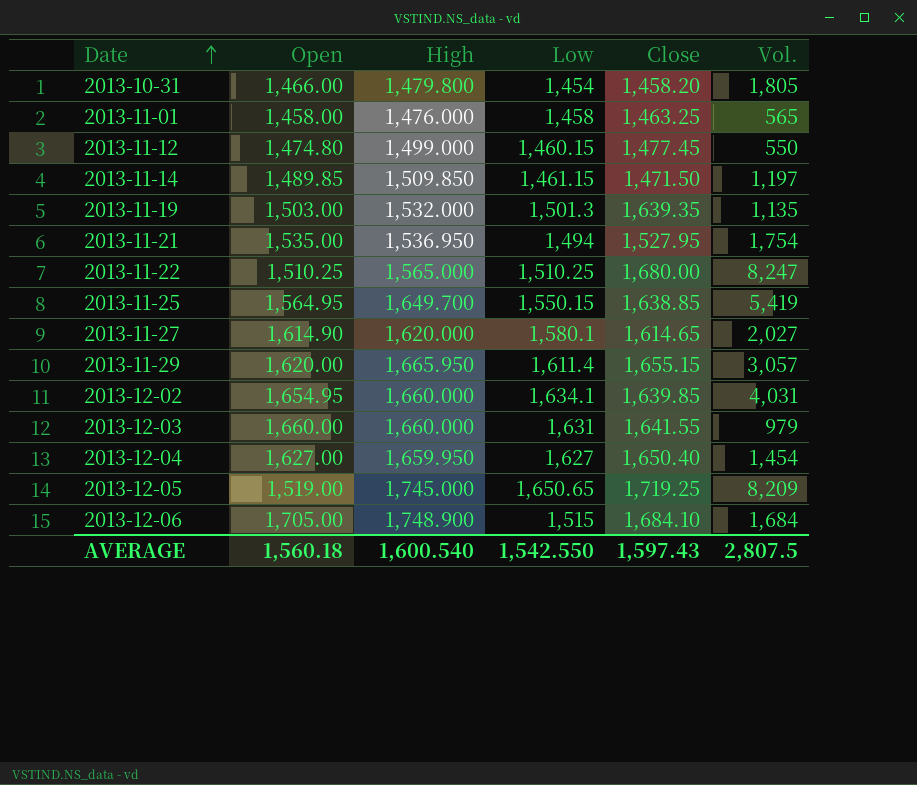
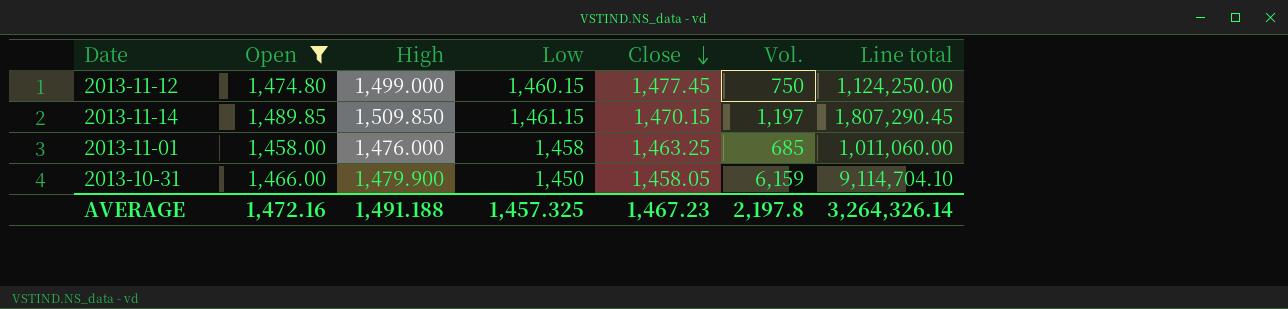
filter: none -> Open <= 1,489.85
row order: Date ascending -> Close descending
column Line total | formula: none -> [High] * [Vol.]
2013-11-12 | Vol.: 550 -> 750
2013-11-14 | Close: 1,471.50 -> 1,470.15
2013-11-01 | Vol.: 565 -> 685
2013-10-31 | High: 1,479.800 -> 1,479.900
2013-10-31 | Low: 1,454 -> 1,450
2013-10-31 | Close: 1,458.20 -> 1,458.05
2013-10-31 | Vol.: 1,805 -> 6,159
AVERAGE | Open: 1,560.18 -> 1,472.16
AVERAGE | High: 1,600.540 -> 1,491.188
AVERAGE | Low: 1,542.550 -> 1,457.325
AVERAGE | Close: 1,597.43 -> 1,467.23
AVERAGE | Vol.: 2,807.5 -> 2,197.8

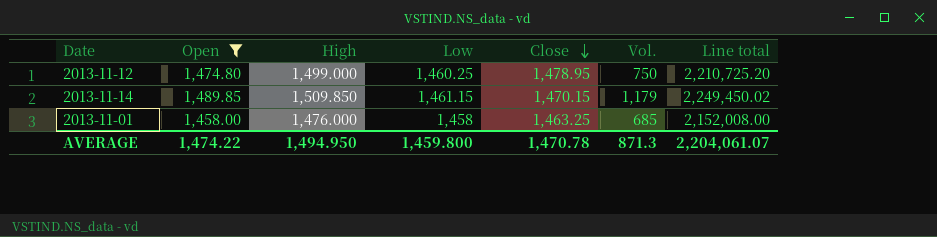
column Line total | formula: [High] * [Vol.] -> [Open] * [High]
row 2013-10-31: 1,466.00 | 1,479.900 | 1,450 | 1,458.05 | 6,159 | 9,114,704.10 -> none
2013-11-12 | Low: 1,460.15 -> 1,460.25
2013-11-12 | Close: 1,477.45 -> 1,478.95
2013-11-14 | Vol.: 1,197 -> 1,179
AVERAGE | Open: 1,472.16 -> 1,474.22
AVERAGE | High: 1,491.188 -> 1,494.950
AVERAGE | Low: 1,457.325 -> 1,459.800
AVERAGE | Close: 1,467.23 -> 1,470.78
AVERAGE | Vol.: 2,197.8 -> 871.3
AVERAGE | Line total: 3,264,326.14 -> 2,204,061.07

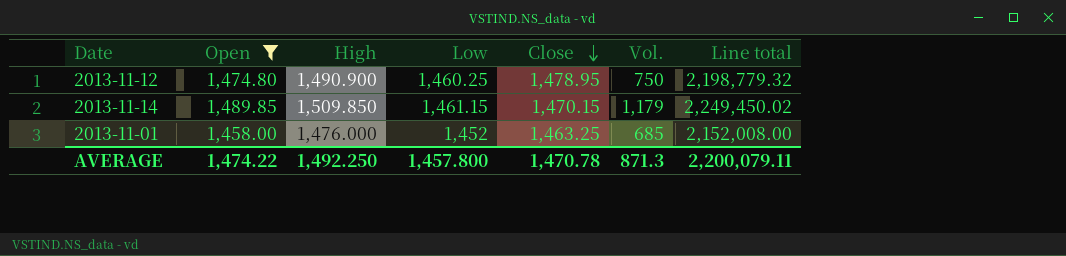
2013-11-12 | High: 1,499.000 -> 1,490.900
2013-11-12 | Line total: 2,210,725.20 -> 2,198,779.32
2013-11-01 | Low: 1,458 -> 1,452
AVERAGE | High: 1,494.950 -> 1,492.250
AVERAGE | Low: 1,459.800 -> 1,457.800
AVERAGE | Line total: 2,204,061.07 -> 2,200,079.11

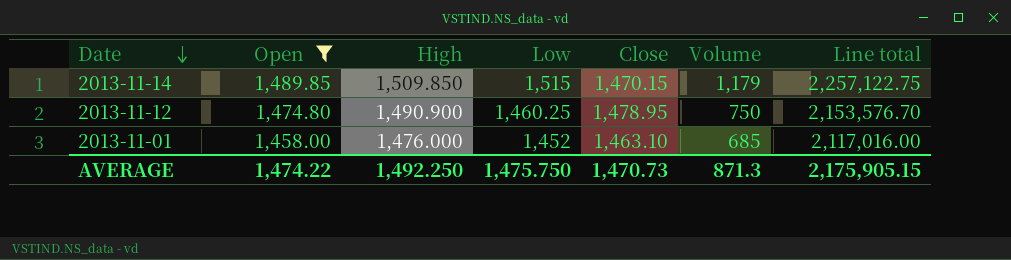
row order: Close descending -> Date descending
column name: Vol. -> Volume
column Line total | formula: [Open] * [High] -> [Open] * [Low]
2013-11-14 | Low: 1,461.15 -> 1,515
2013-11-01 | Close: 1,463.25 -> 1,463.10
AVERAGE | Low: 1,457.800 -> 1,475.750
AVERAGE | Close: 1,470.78 -> 1,470.73
AVERAGE | Line total: 2,200,079.11 -> 2,175,905.15

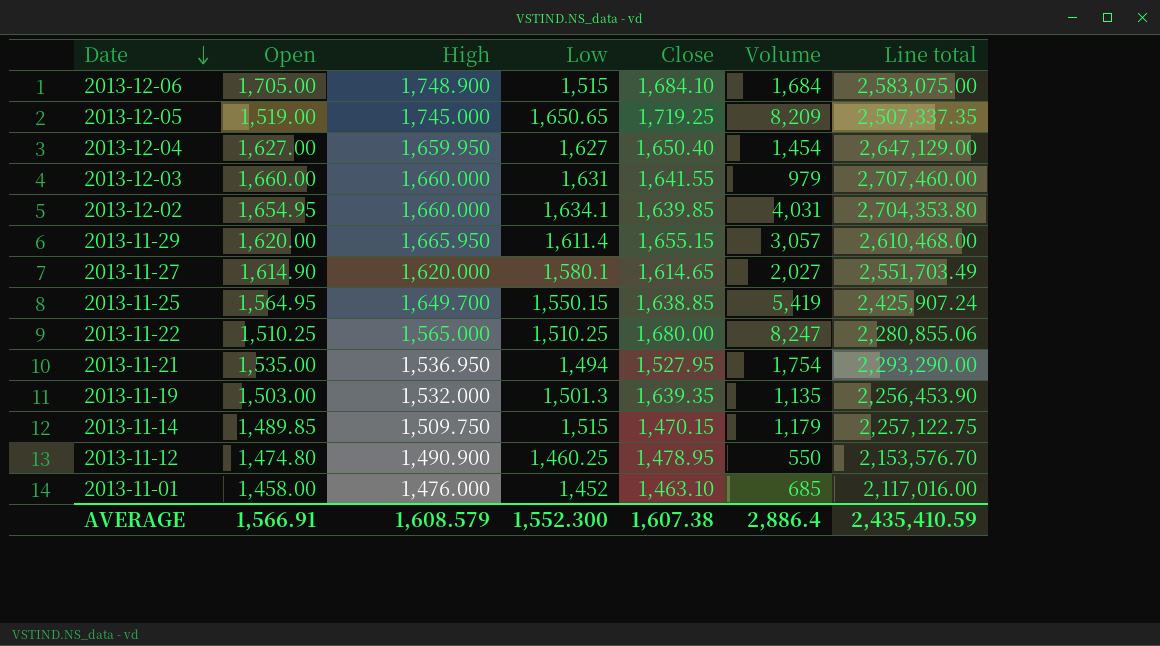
filter: Open <= 1,489.85 -> none
2013-11-14 | High: 1,509.850 -> 1,509.750
2013-11-12 | Volume: 750 -> 550
AVERAGE | Open: 1,474.22 -> 1,566.91
AVERAGE | High: 1,492.250 -> 1,608.579
AVERAGE | Low: 1,475.750 -> 1,552.300
AVERAGE | Close: 1,470.73 -> 1,607.38
AVERAGE | Volume: 871.3 -> 2,886.4
AVERAGE | Line total: 2,175,905.15 -> 2,435,410.59

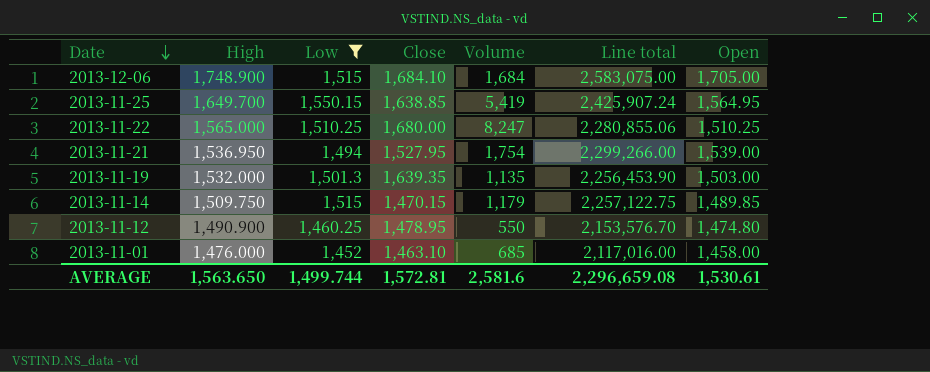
filter: none -> Low <= 1,550.15
column Open | position: 2 -> 7
2013-11-21 | Line total: 2,293,290.00 -> 2,299,266.00
2013-11-21 | Open: 1,535.00 -> 1,539.00
AVERAGE | High: 1,608.579 -> 1,563.650
AVERAGE | Low: 1,552.300 -> 1,499.744
AVERAGE | Close: 1,607.38 -> 1,572.81
AVERAGE | Volume: 2,886.4 -> 2,581.6
AVERAGE | Line total: 2,435,410.59 -> 2,296,659.08
AVERAGE | Open: 1,566.91 -> 1,530.61

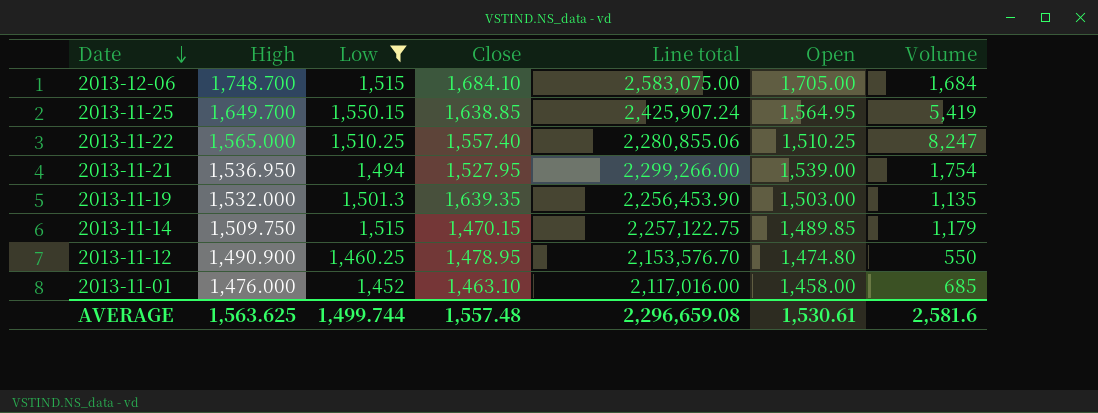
column Volume | position: 5 -> 7
2013-12-06 | High: 1,748.900 -> 1,748.700
2013-11-22 | Close: 1,680.00 -> 1,557.40
AVERAGE | High: 1,563.650 -> 1,563.625
AVERAGE | Close: 1,572.81 -> 1,557.48

